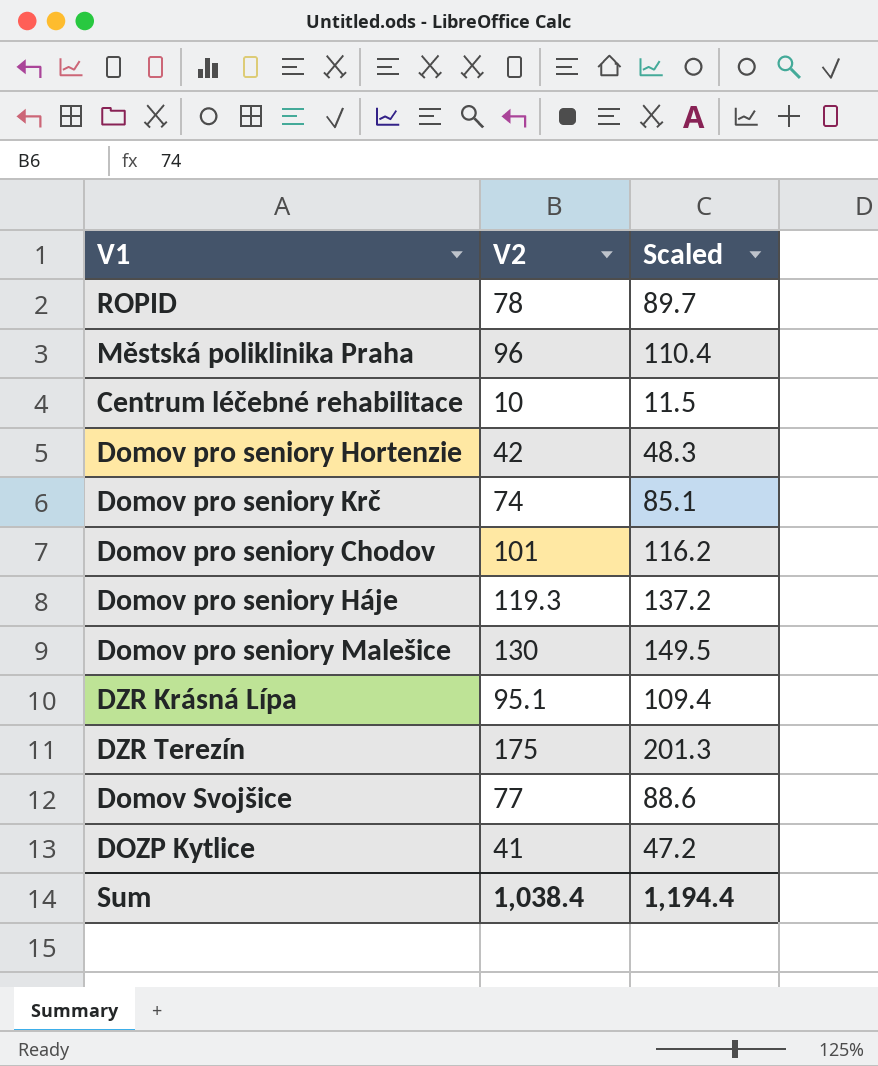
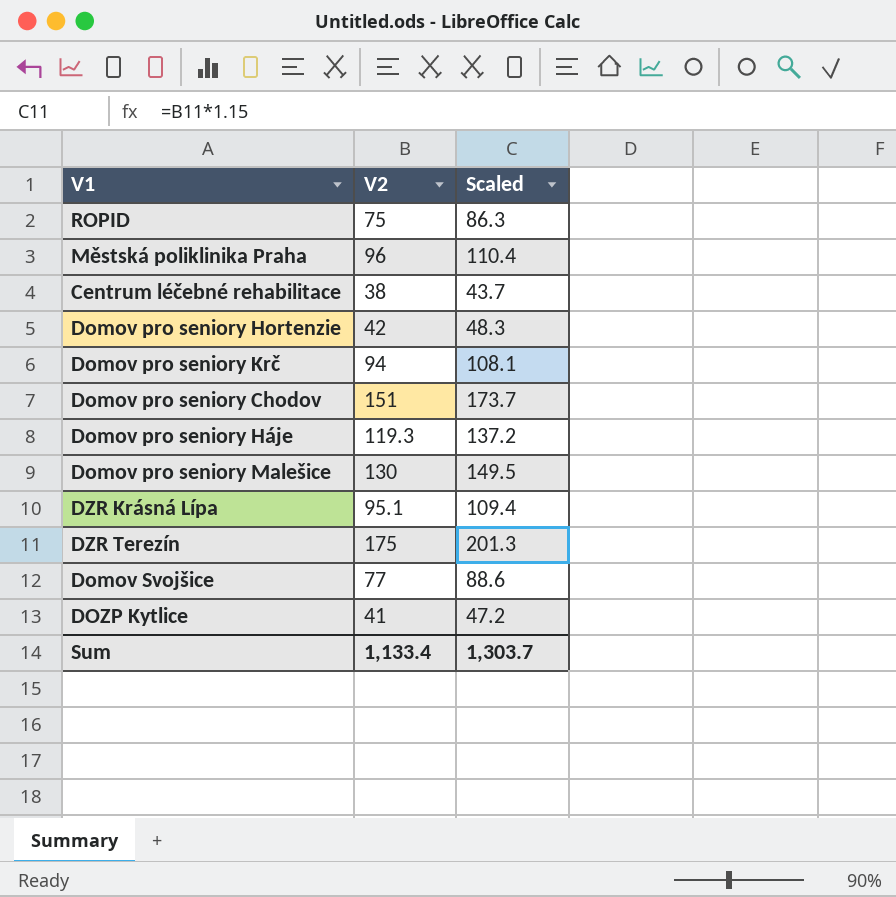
ROPID | V2: 78 -> 75
ROPID | Scaled: 89.7 -> 86.3
Centrum léčebné rehabilitace | V2: 10 -> 38
Centrum léčebné rehabilitace | Scaled: 11.5 -> 43.7
Domov pro seniory Krč | V2: 74 -> 94
Domov pro seniory Krč | Scaled: 85.1 -> 108.1
Domov pro seniory Chodov | V2: 101 -> 151
Domov pro seniory Chodov | Scaled: 116.2 -> 173.7
Sum | V2: 1,038.4 -> 1,133.4
Sum | Scaled: 1,194.4 -> 1,303.7

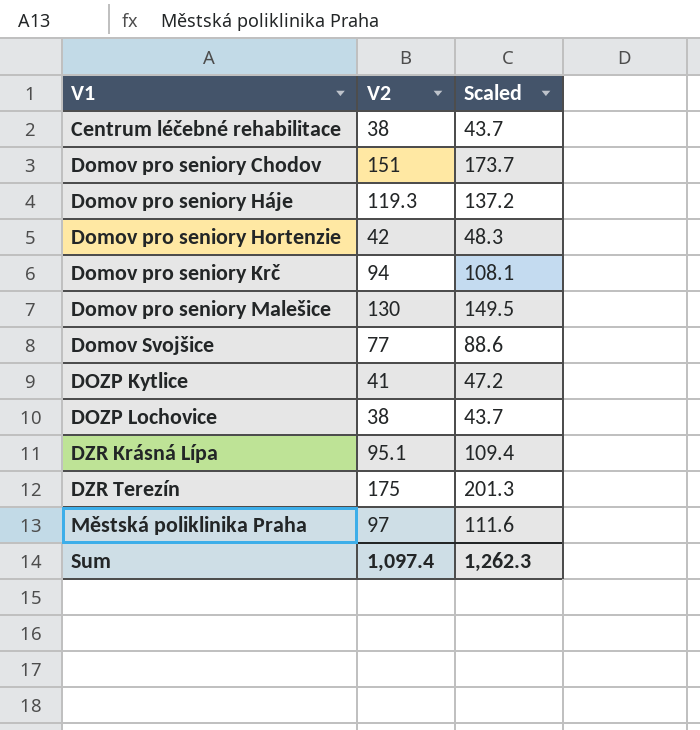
row order: none -> V1 ascending
row ROPID: 75 | 86.3 -> none
row DOZP Lochovice: none -> 38 | 43.7
Městská poliklinika Praha | V2: 96 -> 97
Městská poliklinika Praha | Scaled: 110.4 -> 111.6
Sum | V2: 1,133.4 -> 1,097.4
Sum | Scaled: 1,303.7 -> 1,262.3

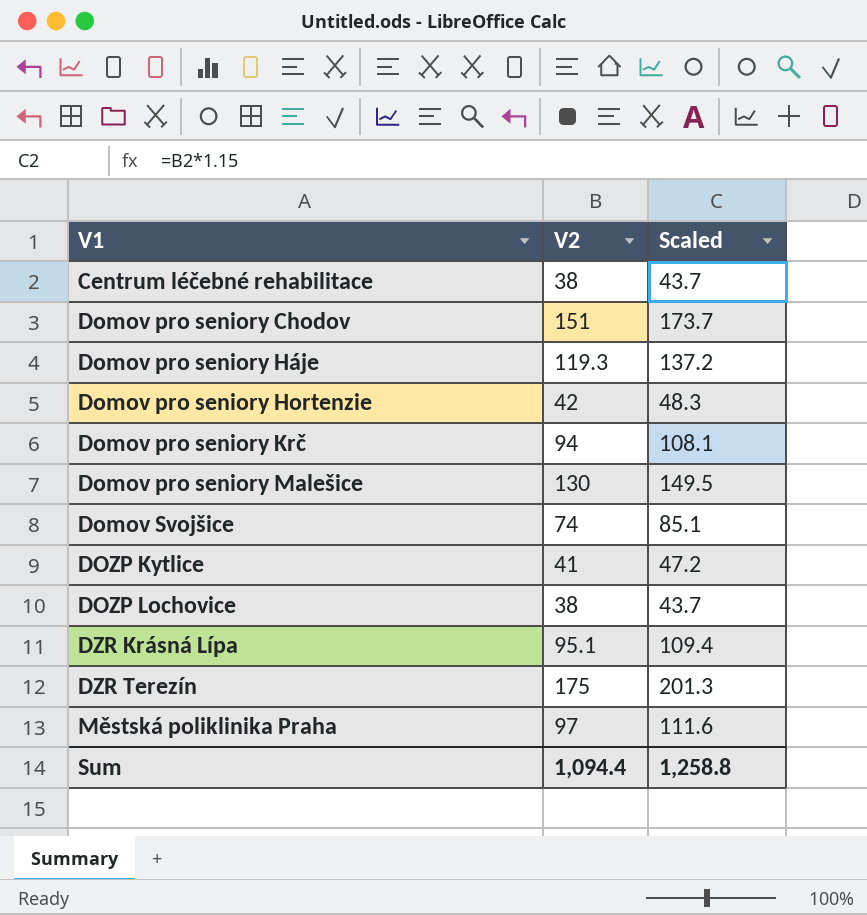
Domov Svojšice | V2: 77 -> 74
Domov Svojšice | Scaled: 88.6 -> 85.1
Sum | V2: 1,097.4 -> 1,094.4
Sum | Scaled: 1,262.3 -> 1,258.8

